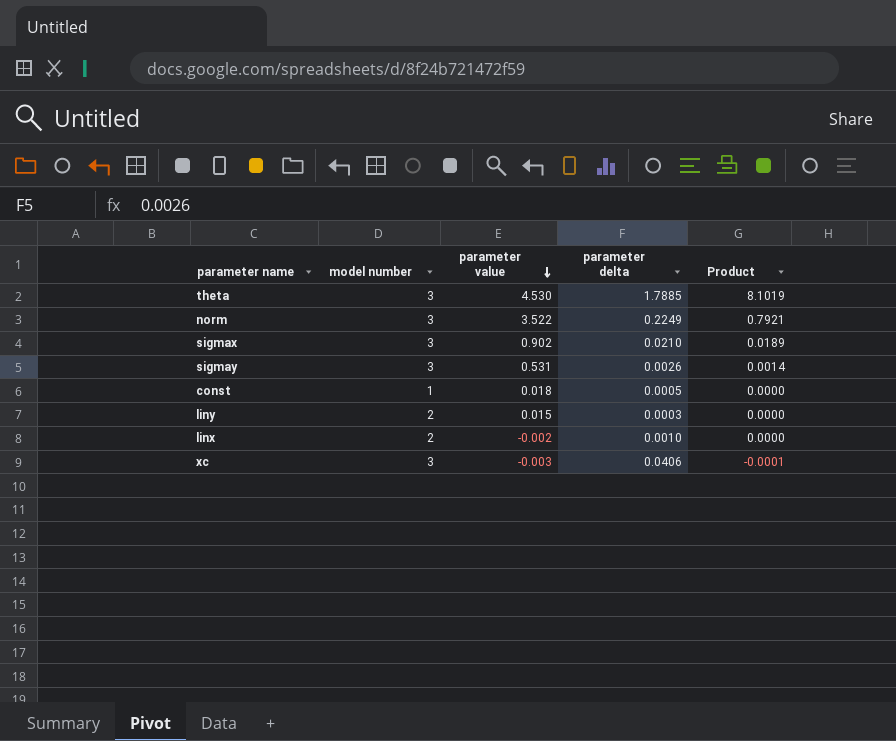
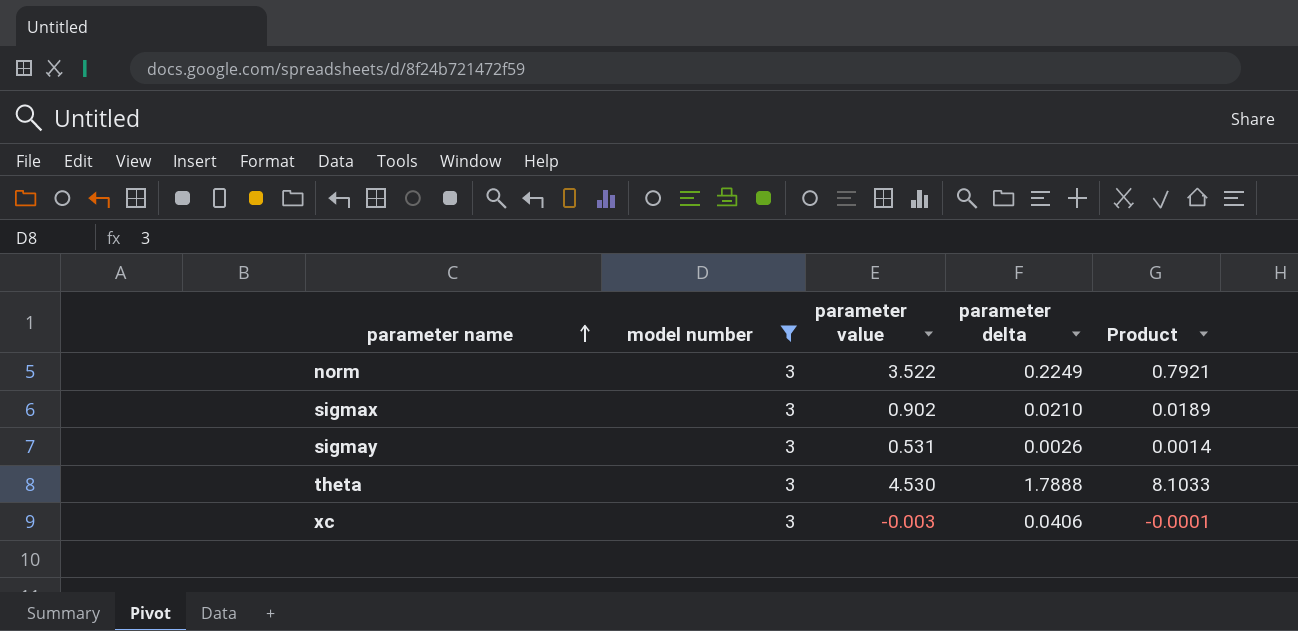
filter: none -> model number = 3
row order: parameter value descending -> parameter name ascending
theta | parameter delta: 1.7885 -> 1.7888
theta | Product: 8.1019 -> 8.1033

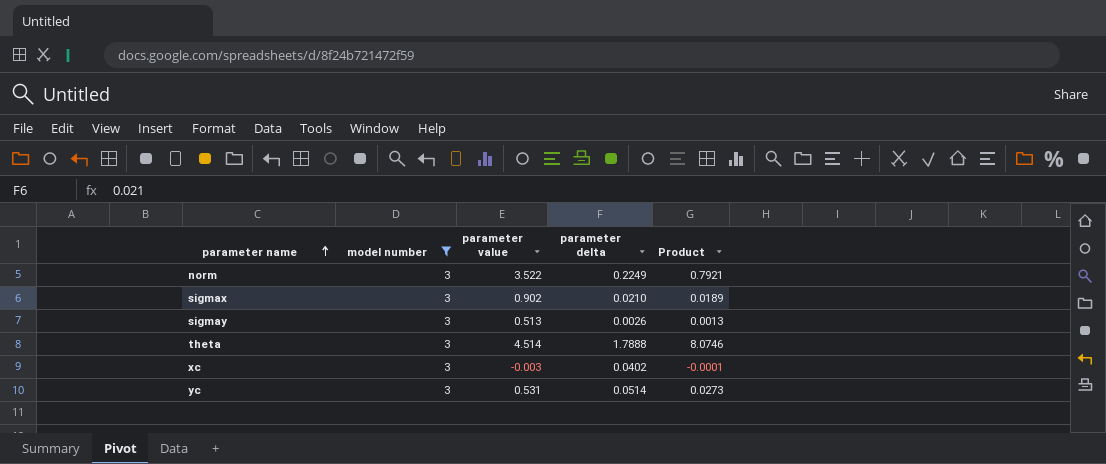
sigmay | parameter value: 0.531 -> 0.513
sigmay | Product: 0.0014 -> 0.0013
theta | parameter value: 4.530 -> 4.514
theta | Product: 8.1033 -> 8.0746
xc | parameter delta: 0.0406 -> 0.0402
row yc: none -> 3 | 0.531 | 0.0514 | 0.0273

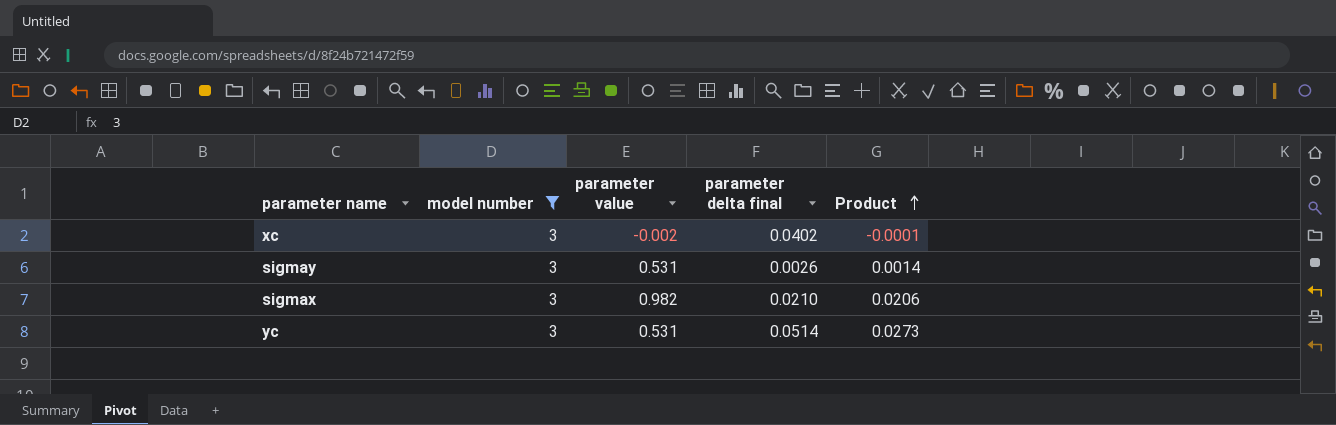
row order: parameter name ascending -> Product ascending
column name: parameter delta -> parameter delta final
row norm: 3 | 3.522 | 0.2249 | 0.7921 -> none
row theta: 3 | 4.514 | 1.7888 | 8.0746 -> none
xc | parameter value: -0.003 -> -0.002
sigmay | parameter value: 0.513 -> 0.531
sigmay | Product: 0.0013 -> 0.0014
sigmax | parameter value: 0.902 -> 0.982
sigmax | Product: 0.0189 -> 0.0206

